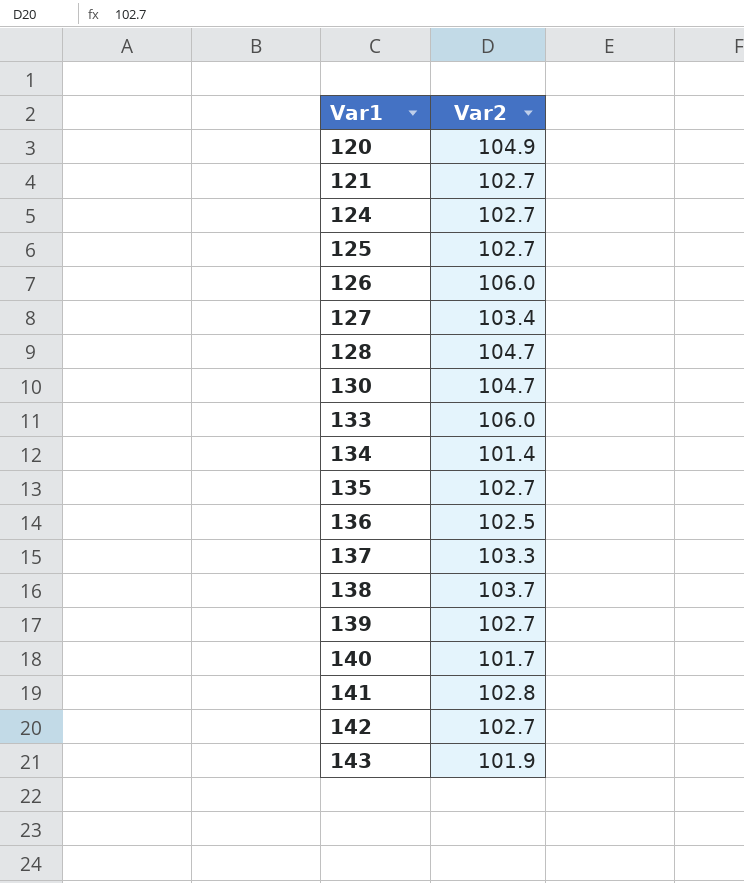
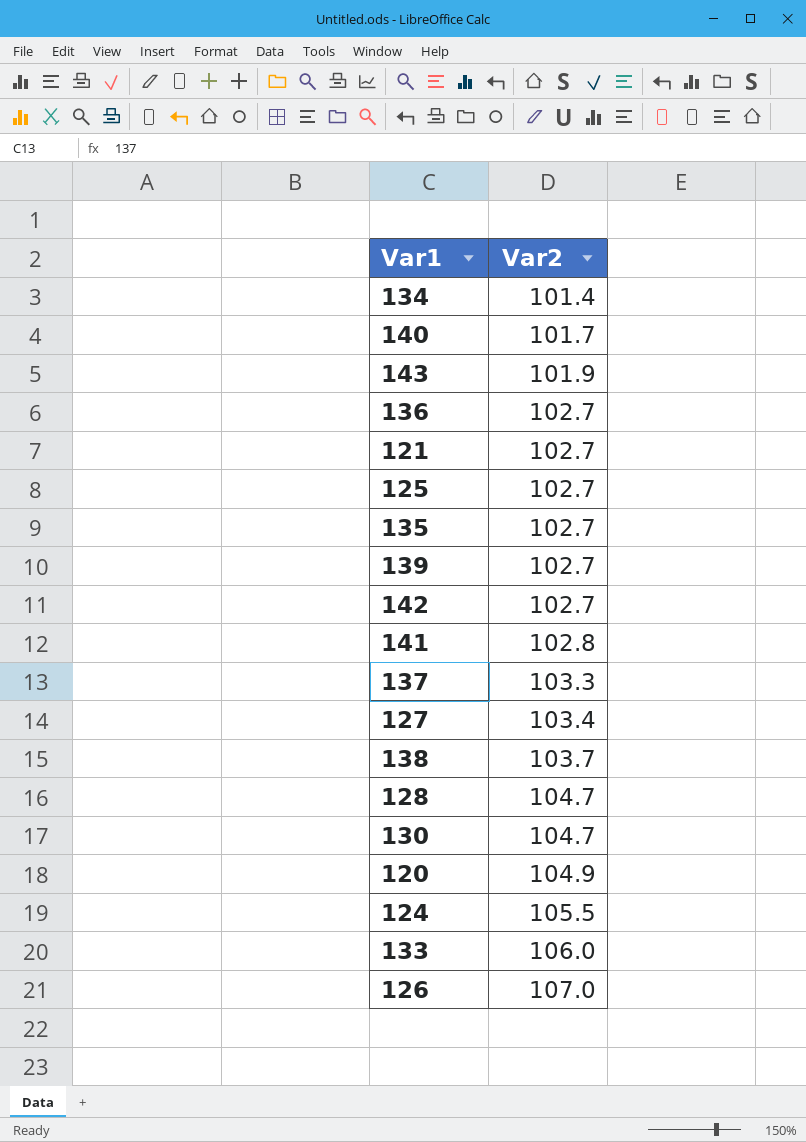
row order: Var1 ascending -> Var2 ascending
136 | Var2: 102.5 -> 102.7
124 | Var2: 102.7 -> 105.5
126 | Var2: 106.0 -> 107.0

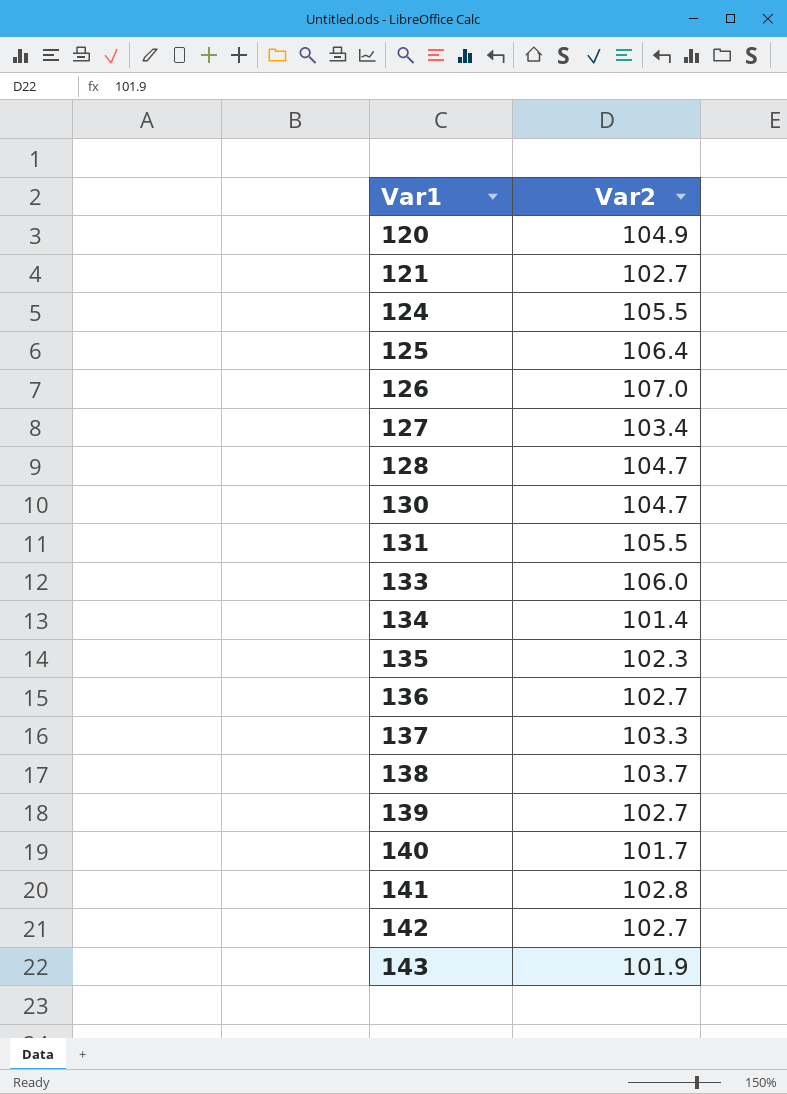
row order: Var2 ascending -> Var1 ascending
125 | Var2: 102.7 -> 106.4
row 131: none -> 105.5
135 | Var2: 102.7 -> 102.3

